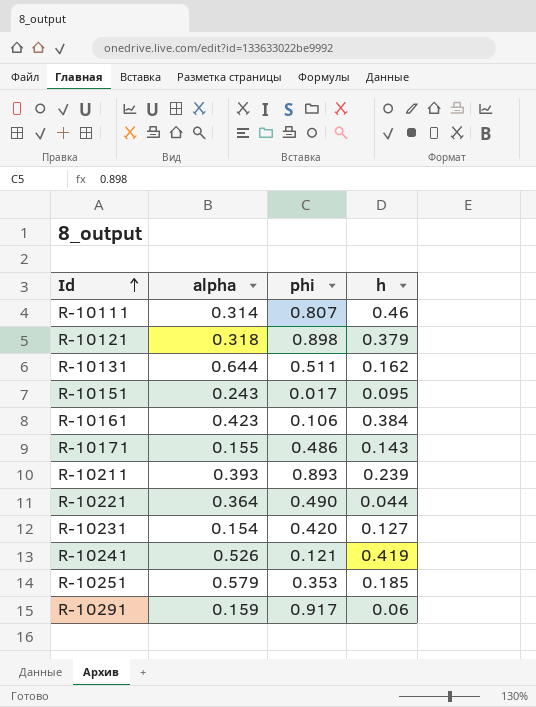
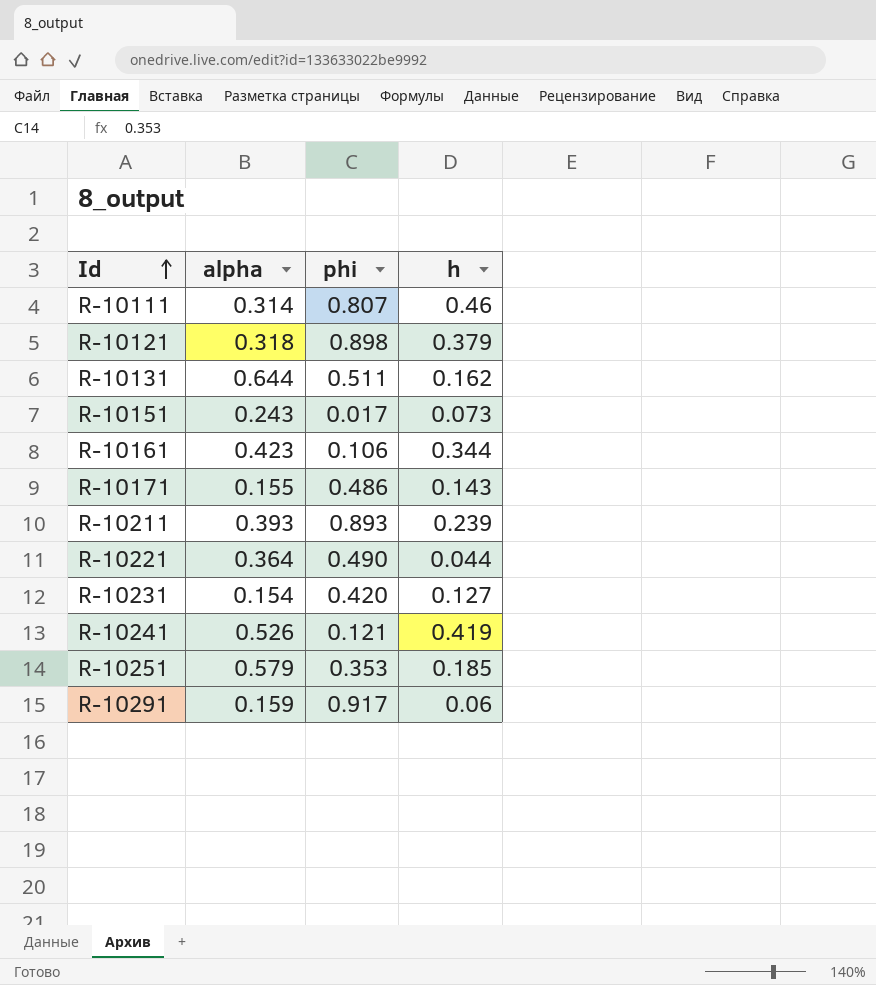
R-10151 | h: 0.095 -> 0.073
R-10161 | h: 0.384 -> 0.344

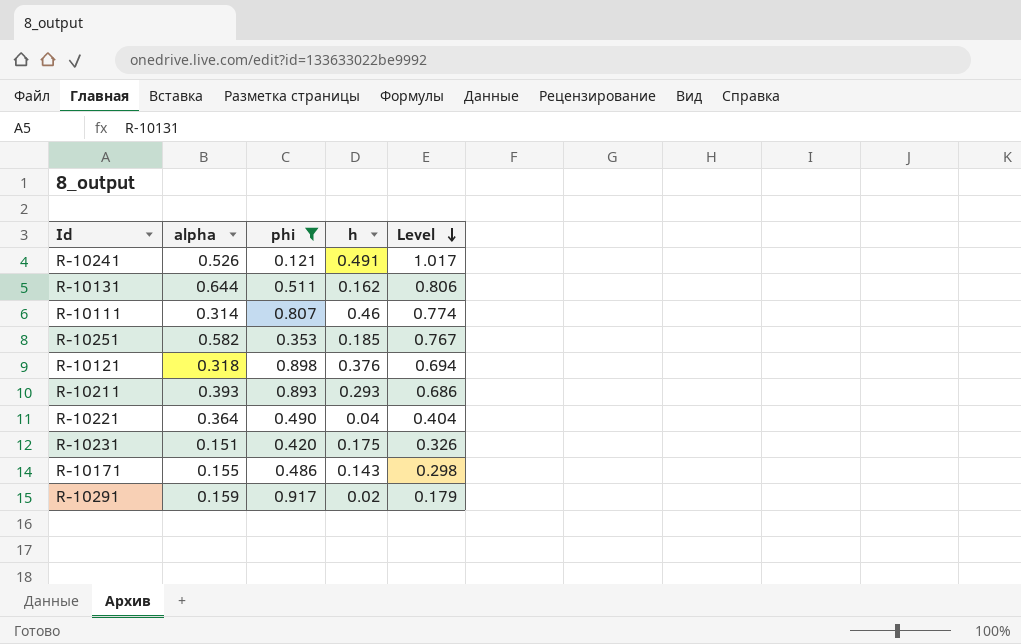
filter: none -> phi >= 0.121
row order: Id ascending -> Level descending
column Level | formula: none -> [alpha] + [h]
R-10241 | h: 0.419 -> 0.491
R-10251 | alpha: 0.579 -> 0.582
R-10121 | h: 0.379 -> 0.376
R-10211 | h: 0.239 -> 0.293
R-10221 | h: 0.044 -> 0.04
R-10231 | alpha: 0.154 -> 0.151
R-10231 | h: 0.127 -> 0.175
R-10291 | h: 0.06 -> 0.02

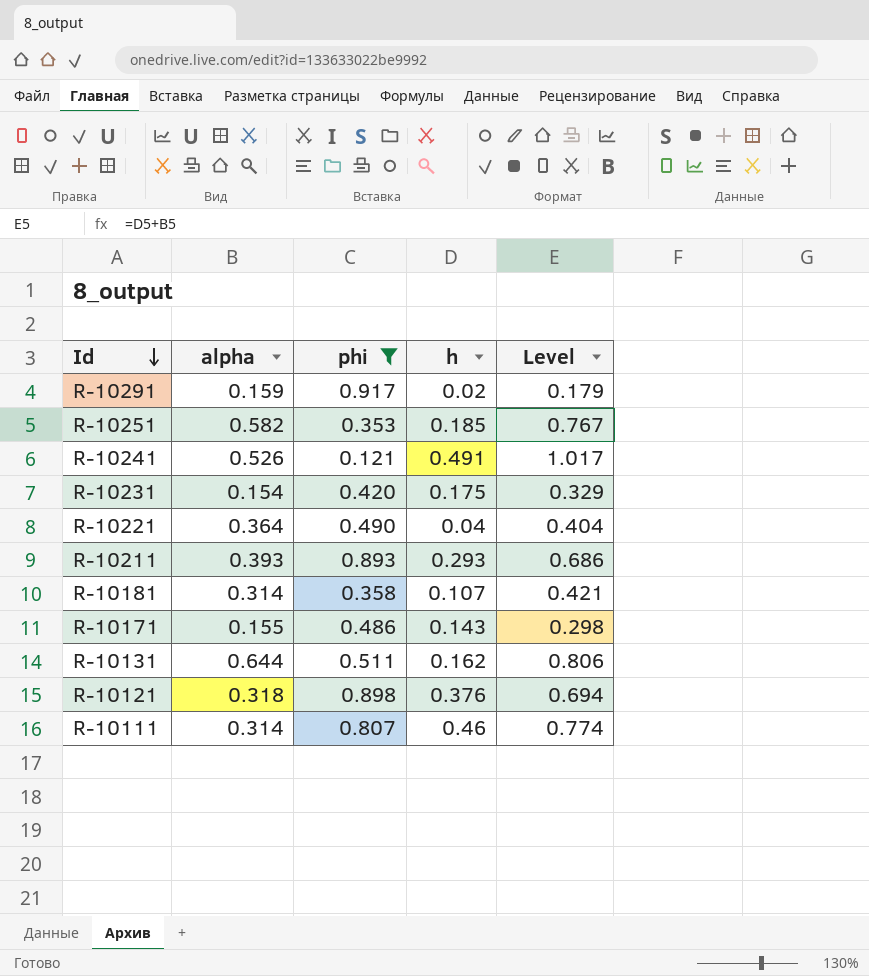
row order: Level descending -> Id descending
R-10231 | alpha: 0.151 -> 0.154
R-10231 | Level: 0.326 -> 0.329
row R-10181: none -> 0.314 | 0.358 | 0.107 | 0.421

